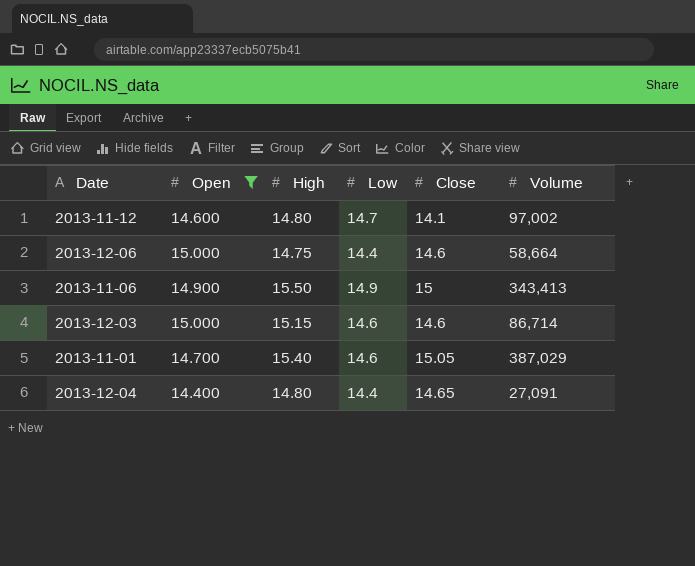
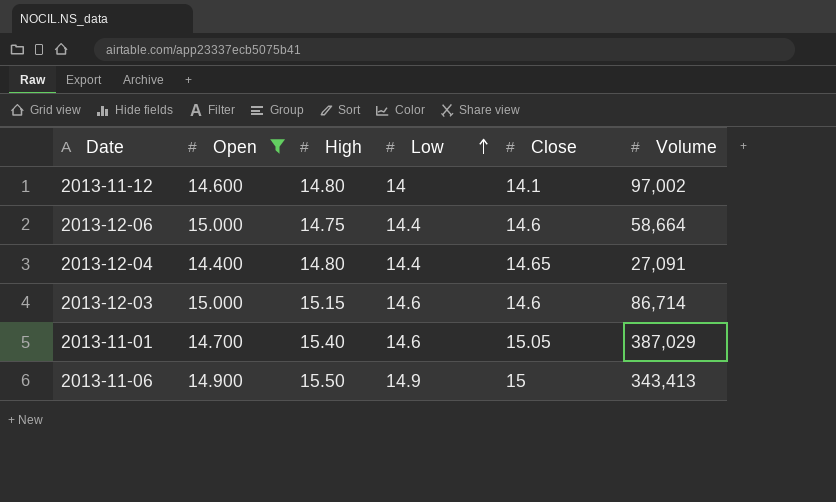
row order: none -> Low ascending
2013-11-12 | Low: 14.7 -> 14

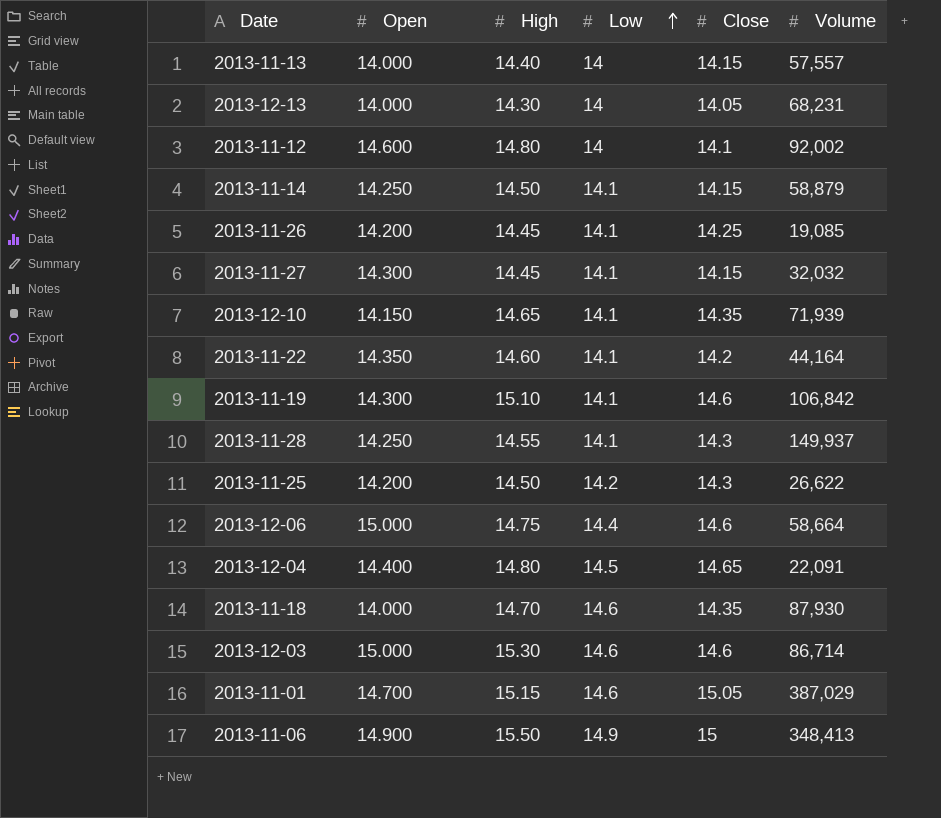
filter: Open >= 14.400 -> none
2013-11-12 | Volume: 97,002 -> 92,002
2013-12-04 | Low: 14.4 -> 14.5
2013-12-04 | Volume: 27,091 -> 22,091
2013-12-03 | High: 15.15 -> 15.30
2013-11-01 | High: 15.40 -> 15.15
2013-11-06 | Volume: 343,413 -> 348,413

